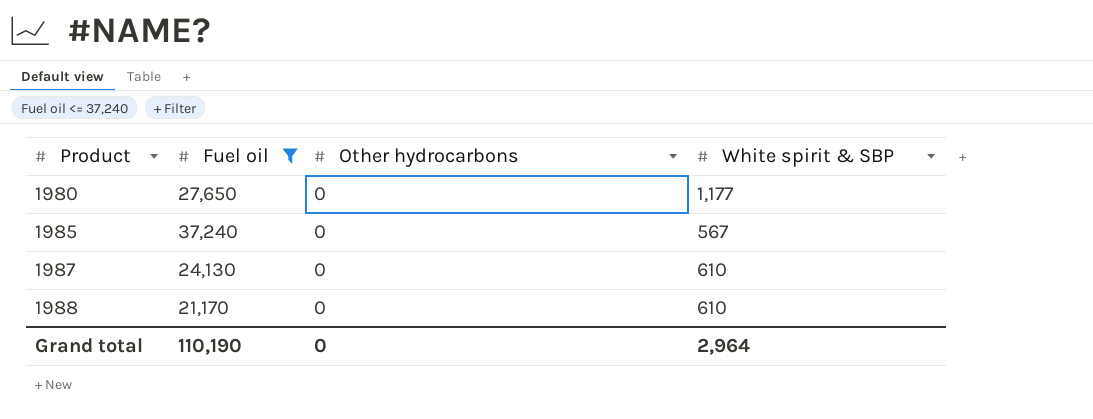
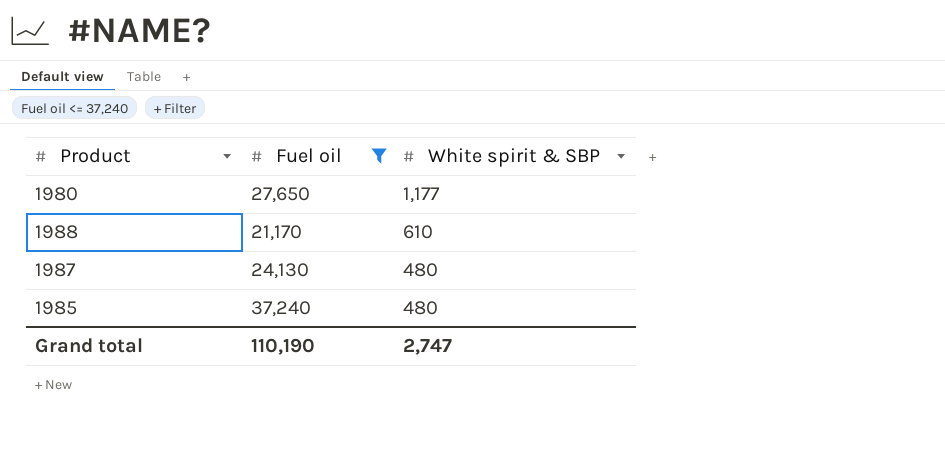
row order: Product ascending -> White spirit & SBP descending
column Other hydrocarbons | position: 3 -> none
1987 | White spirit & SBP: 610 -> 480
1985 | White spirit & SBP: 567 -> 480
Grand total | White spirit & SBP: 2,964 -> 2,747

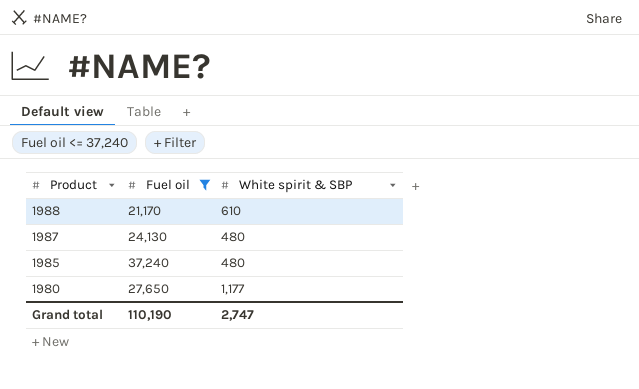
row order: White spirit & SBP descending -> Product descending

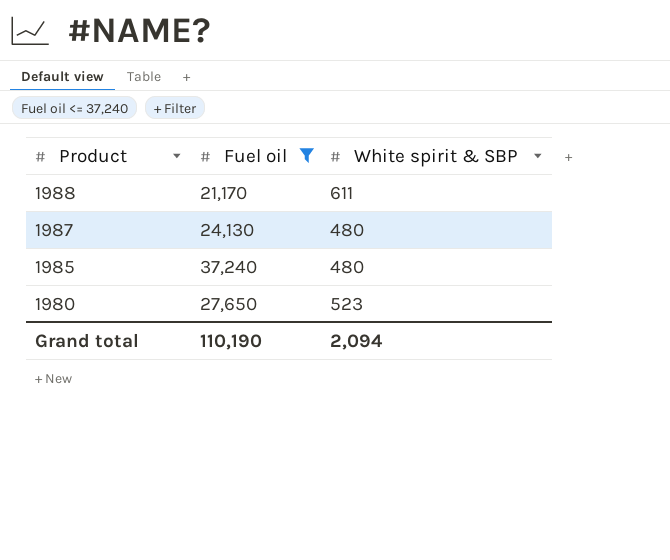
1988 | White spirit & SBP: 610 -> 611
1980 | White spirit & SBP: 1,177 -> 523
Grand total | White spirit & SBP: 2,747 -> 2,094

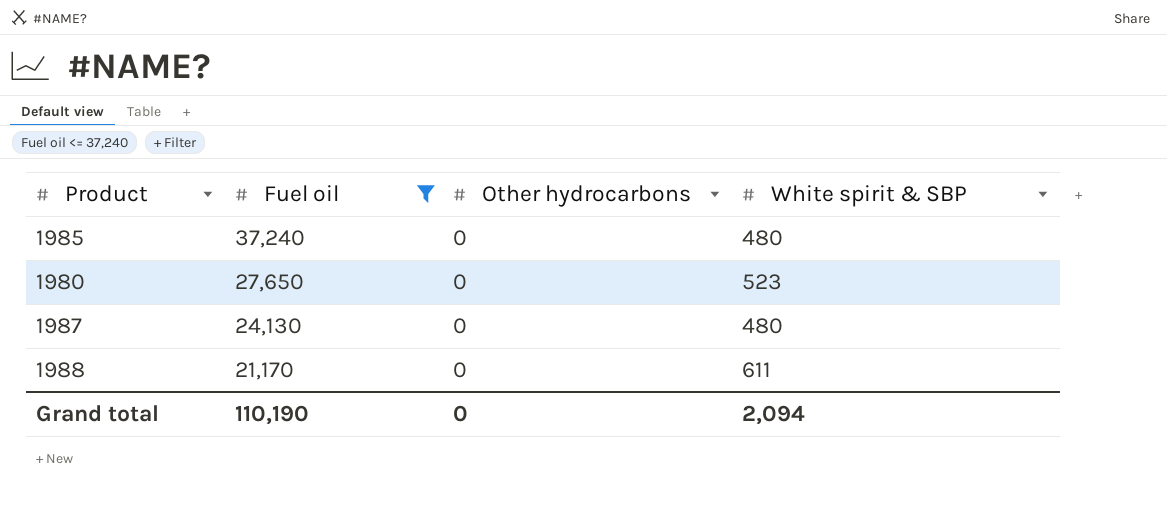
row order: Product descending -> Fuel oil descending
column Other hydrocarbons | position: none -> 3

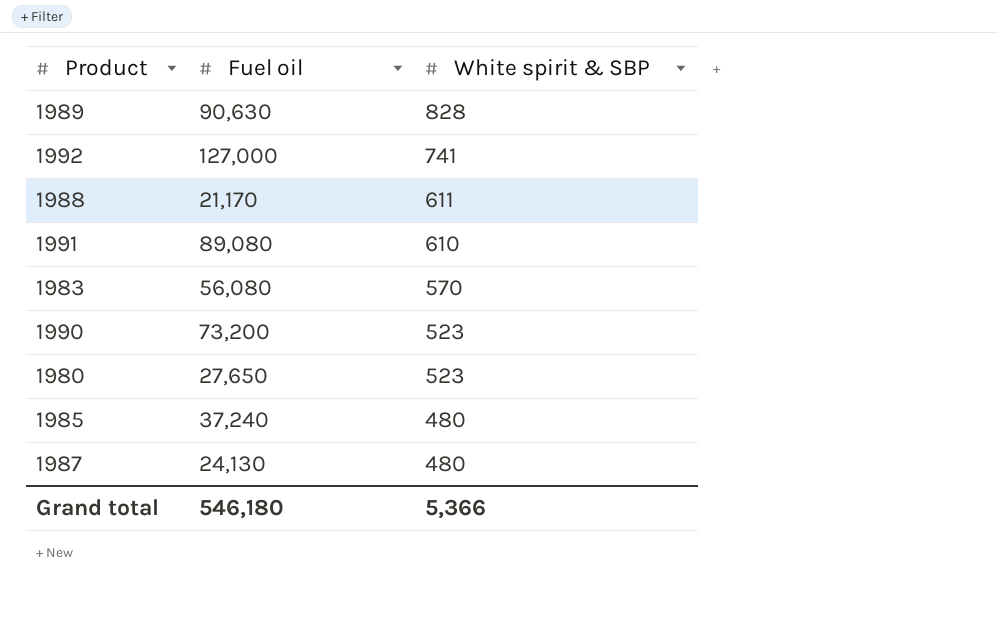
filter: Fuel oil <= 37,240 -> none
row order: Fuel oil descending -> White spirit & SBP descending
column Other hydrocarbons | position: 3 -> none
Grand total | Fuel oil: 110,190 -> 546,180
Grand total | White spirit & SBP: 2,094 -> 5,366

